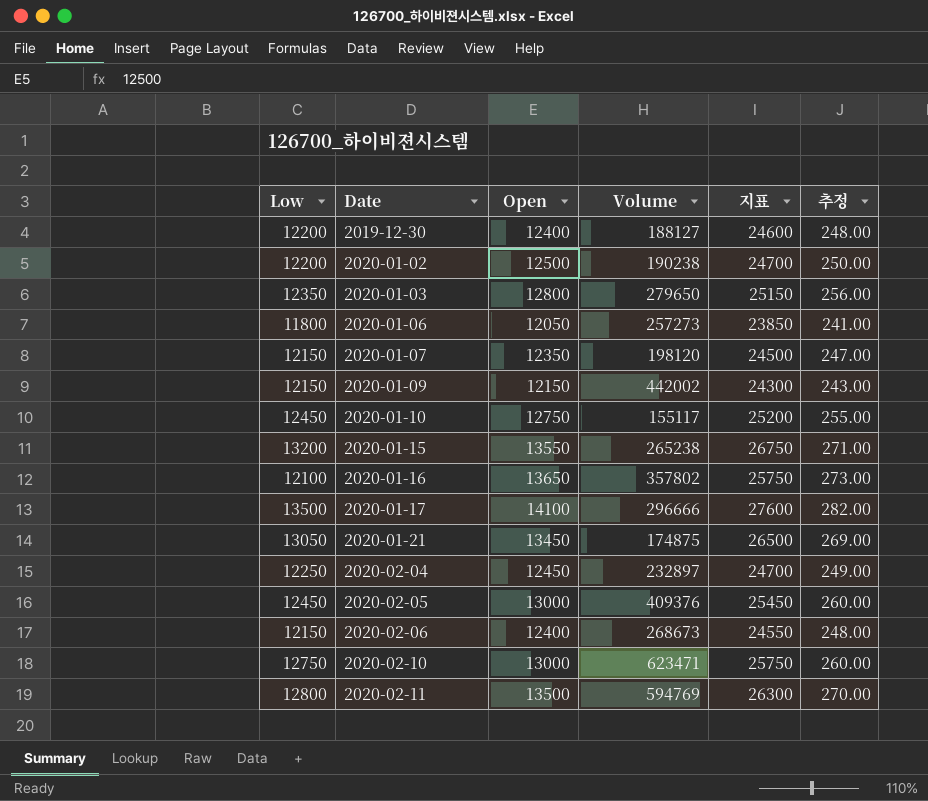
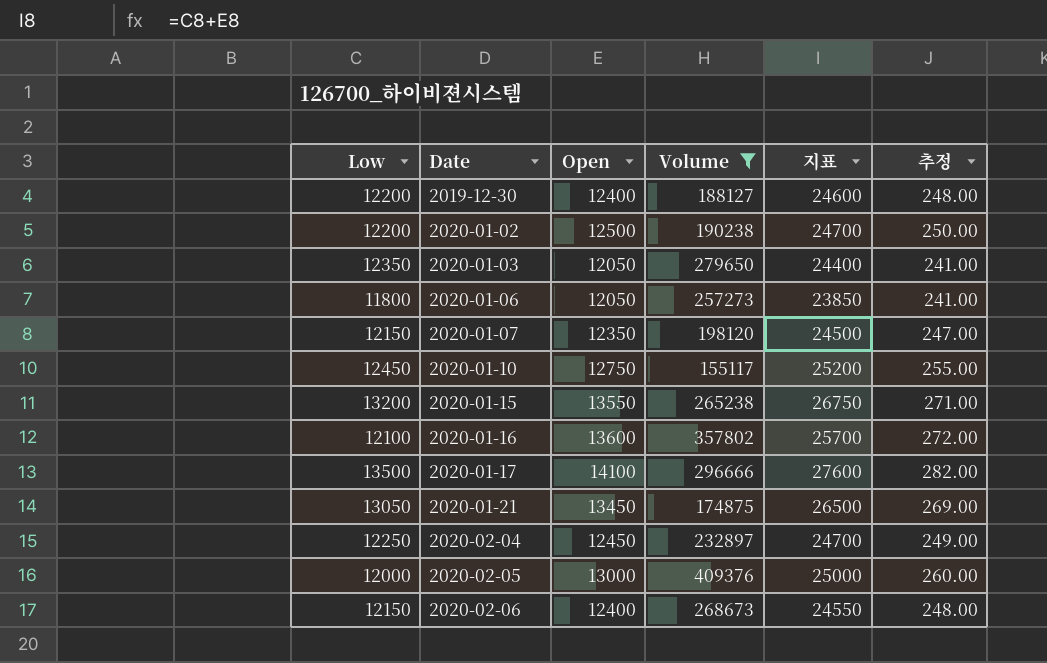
filter: none -> Volume <= 409376
2020-01-03 | Open: 12800 -> 12050
2020-01-03 | 지표: 25150 -> 24400
2020-01-03 | 추정: 256.00 -> 241.00
2020-01-16 | Open: 13650 -> 13600
2020-01-16 | 지표: 25750 -> 25700
2020-01-16 | 추정: 273.00 -> 272.00
2020-02-05 | Low: 12450 -> 12000
2020-02-05 | 지표: 25450 -> 25000

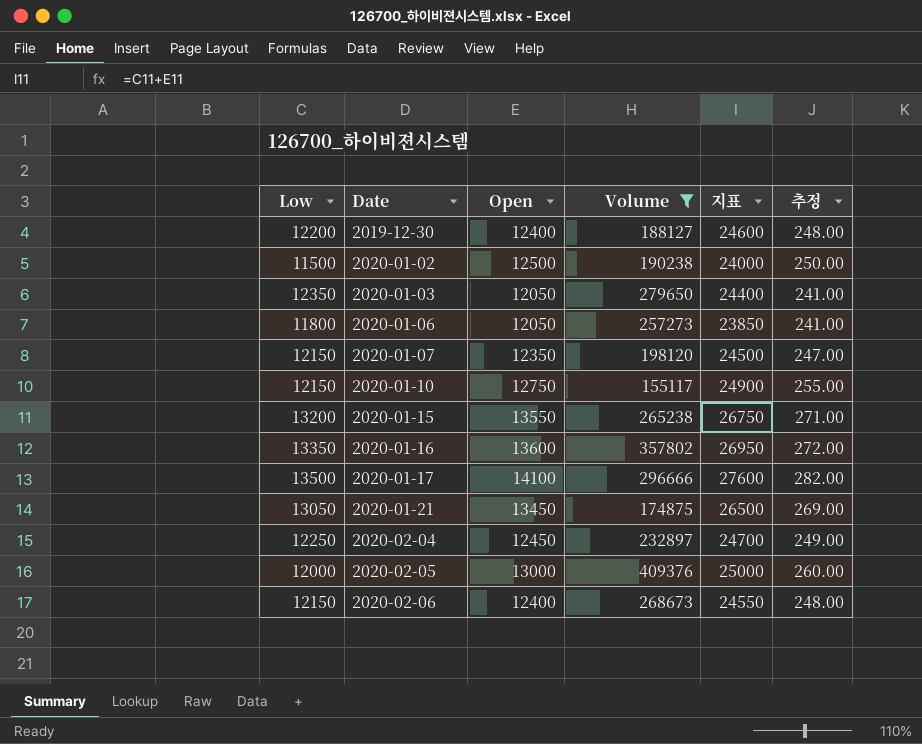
2020-01-02 | Low: 12200 -> 11500
2020-01-02 | 지표: 24700 -> 24000
2020-01-10 | Low: 12450 -> 12150
2020-01-10 | 지표: 25200 -> 24900
2020-01-16 | Low: 12100 -> 13350
2020-01-16 | 지표: 25700 -> 26950

